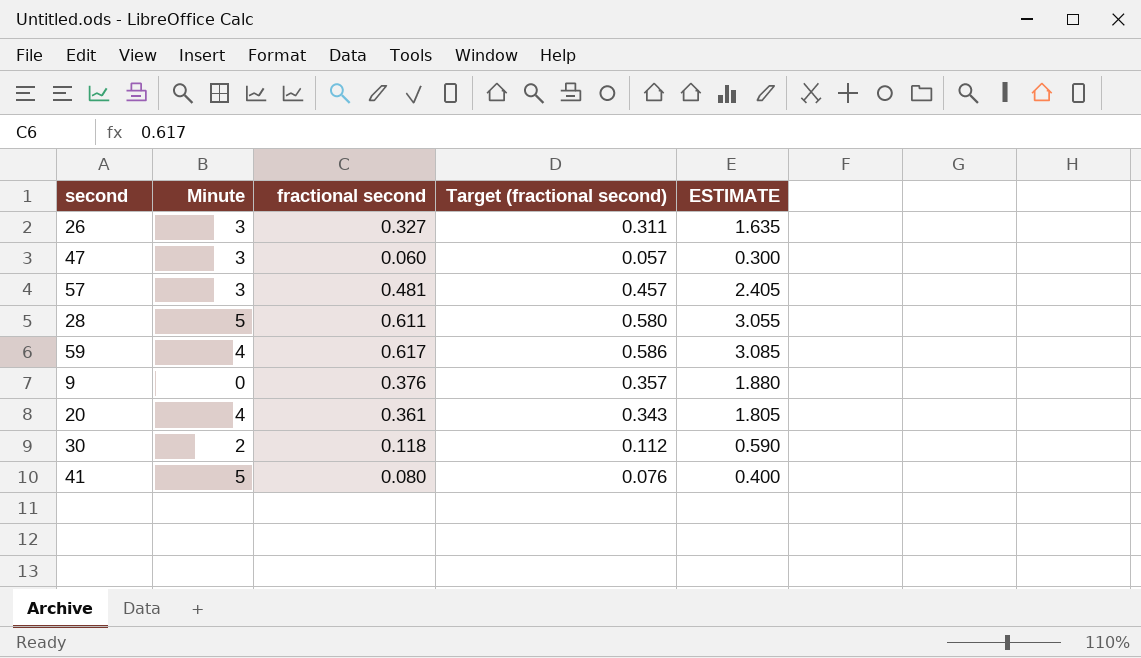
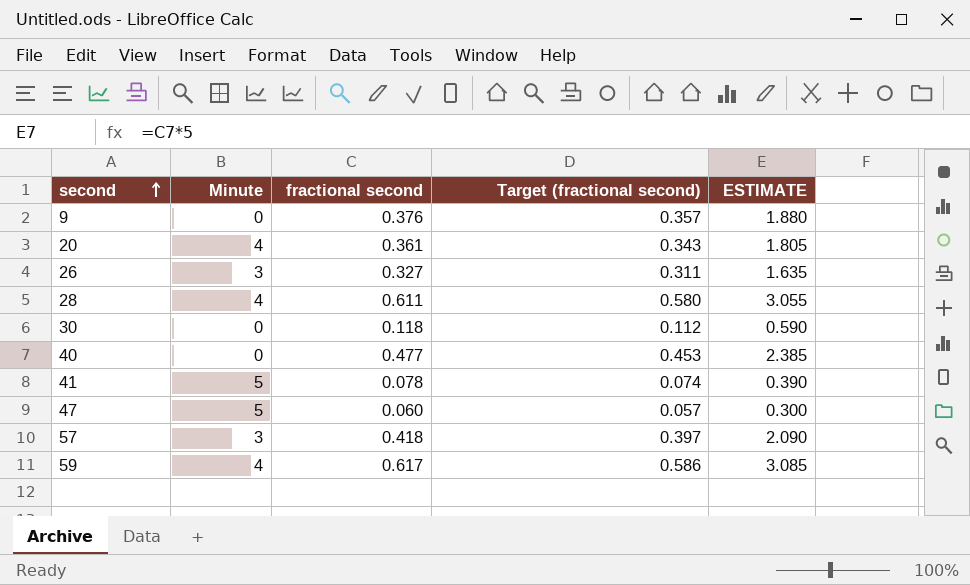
row order: none -> second ascending
28 | Minute: 5 -> 4
30 | Minute: 2 -> 0
row 40: none -> 0 | 0.477 | 0.453 | 2.385
41 | fractional second: 0.080 -> 0.078
41 | Target (fractional second): 0.076 -> 0.074
41 | ESTIMATE: 0.400 -> 0.390
47 | Minute: 3 -> 5
57 | fractional second: 0.481 -> 0.418
57 | Target (fractional second): 0.457 -> 0.397
57 | ESTIMATE: 2.405 -> 2.090

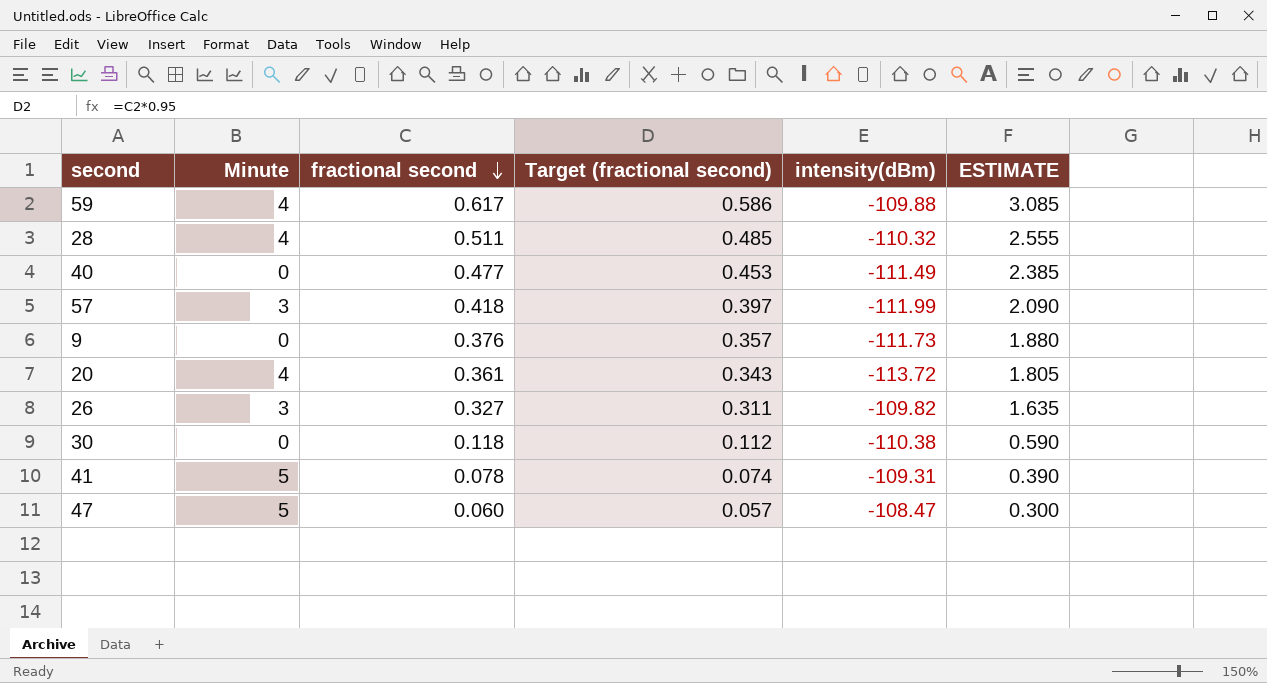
row order: second ascending -> fractional second descending
column intensity(dBm) | position: none -> 5
28 | fractional second: 0.611 -> 0.511
28 | Target (fractional second): 0.580 -> 0.485
28 | ESTIMATE: 3.055 -> 2.555

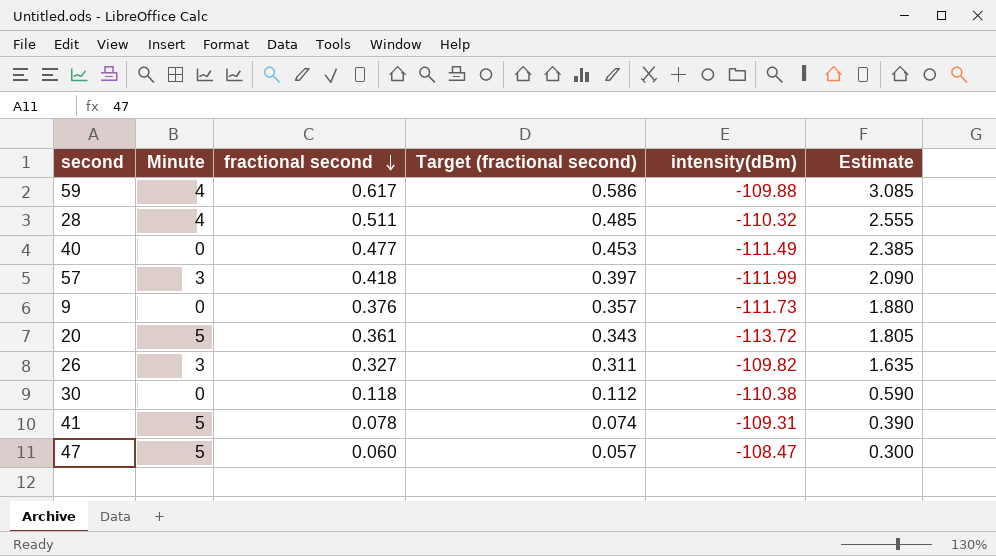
column name: ESTIMATE -> Estimate
20 | Minute: 4 -> 5

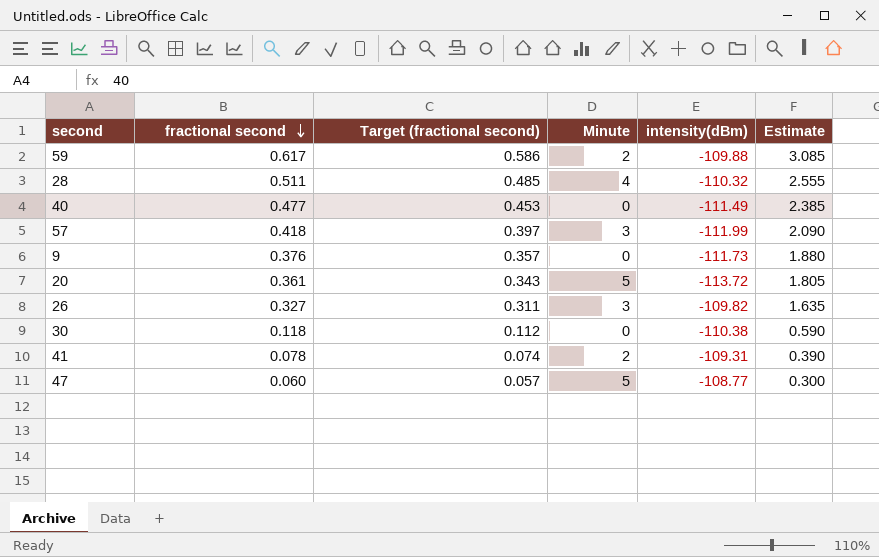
column Minute | position: 2 -> 4
59 | Minute: 4 -> 2
41 | Minute: 5 -> 2
47 | intensity(dBm): -108.47 -> -108.77

